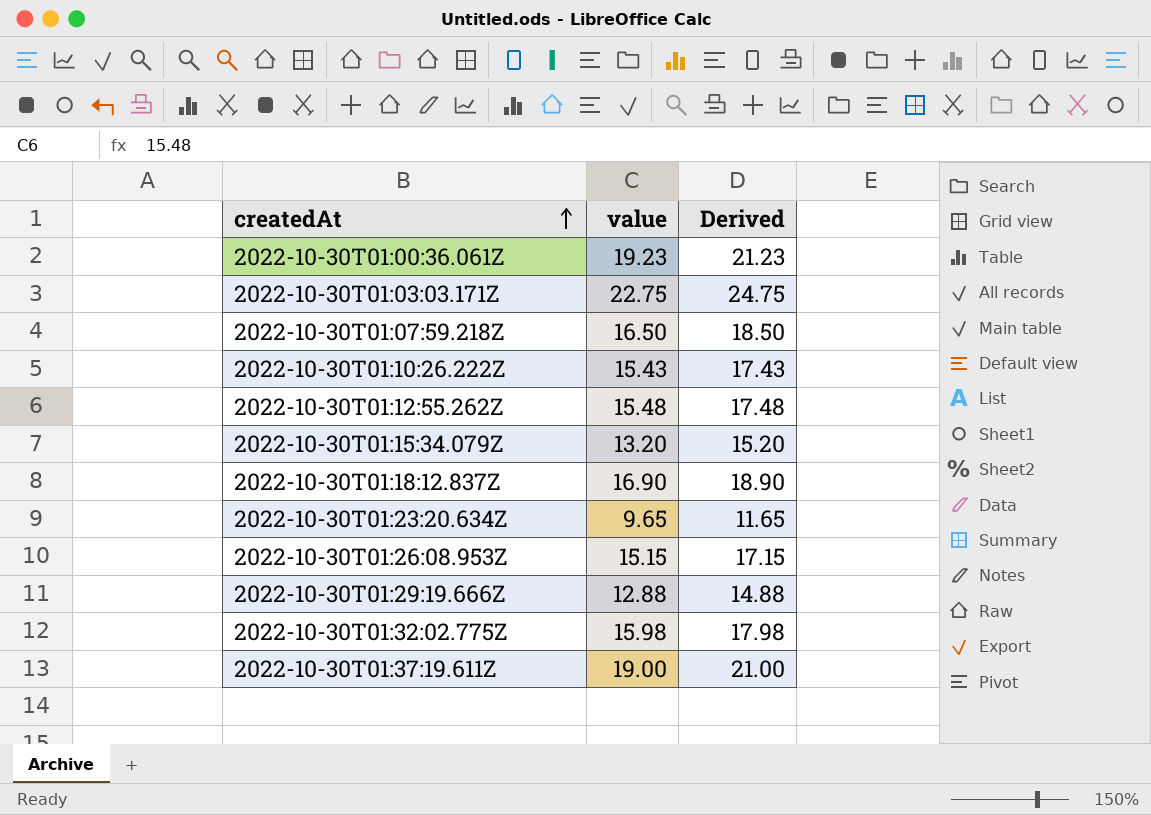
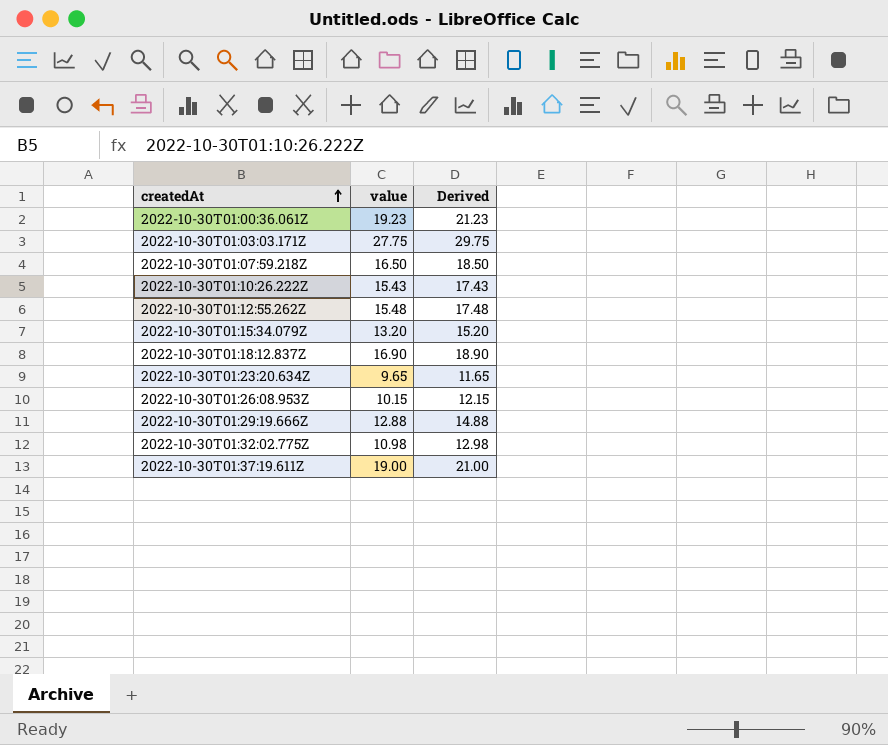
2022-10-30T01:03:03.171Z | value: 22.75 -> 27.75
2022-10-30T01:03:03.171Z | Derived: 24.75 -> 29.75
2022-10-30T01:26:08.953Z | value: 15.15 -> 10.15
2022-10-30T01:26:08.953Z | Derived: 17.15 -> 12.15
2022-10-30T01:32:02.775Z | value: 15.98 -> 10.98
2022-10-30T01:32:02.775Z | Derived: 17.98 -> 12.98

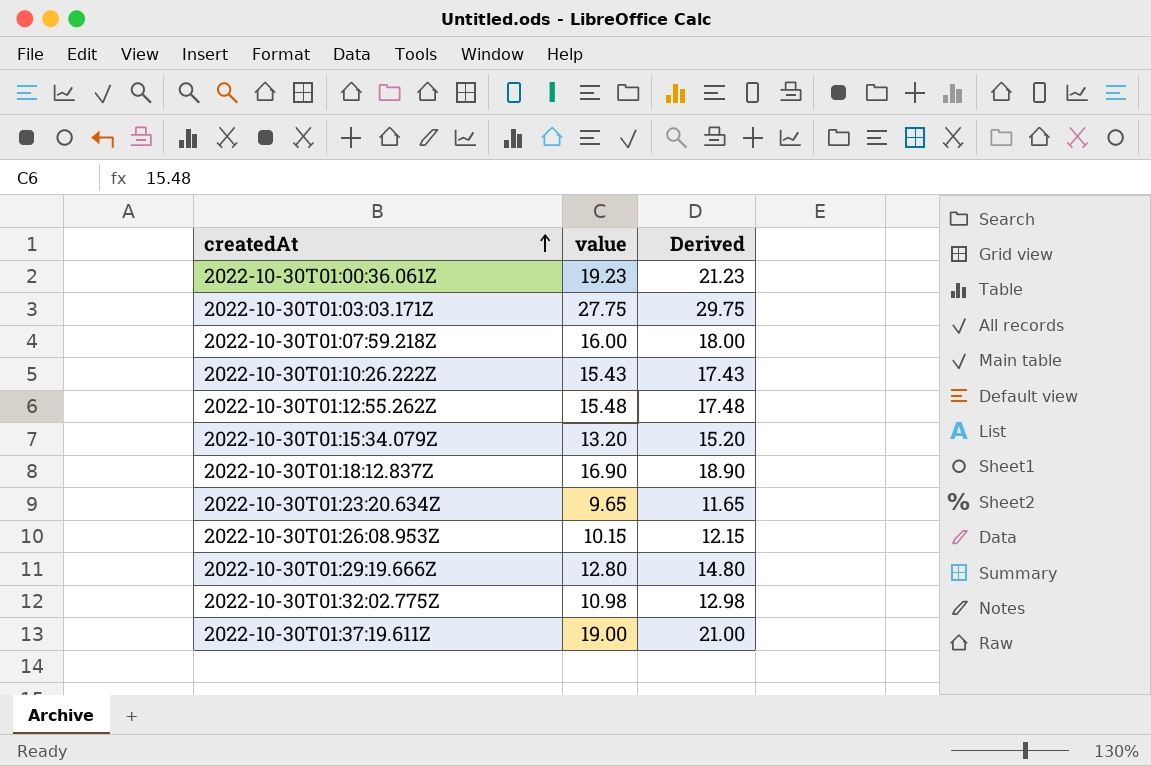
2022-10-30T01:07:59.218Z | value: 16.50 -> 16.00
2022-10-30T01:07:59.218Z | Derived: 18.50 -> 18.00
2022-10-30T01:29:19.666Z | value: 12.88 -> 12.80
2022-10-30T01:29:19.666Z | Derived: 14.88 -> 14.80

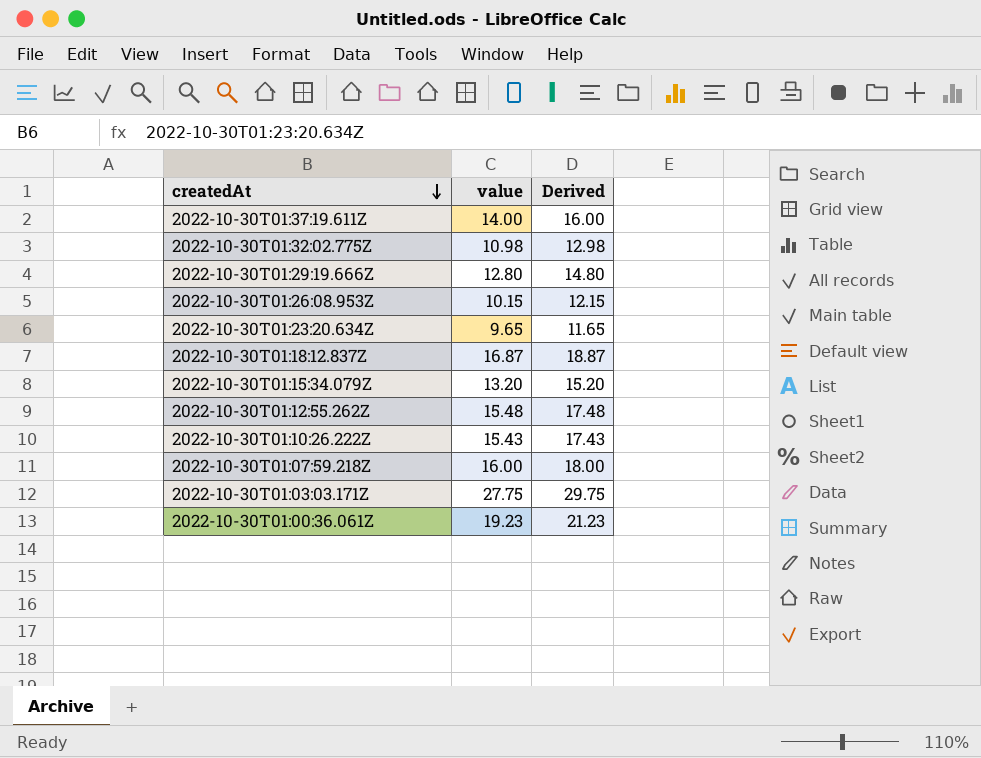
row order: createdAt ascending -> createdAt descending
2022-10-30T01:37:19.611Z | value: 19.00 -> 14.00
2022-10-30T01:37:19.611Z | Derived: 21.00 -> 16.00
2022-10-30T01:18:12.837Z | value: 16.90 -> 16.87
2022-10-30T01:18:12.837Z | Derived: 18.90 -> 18.87

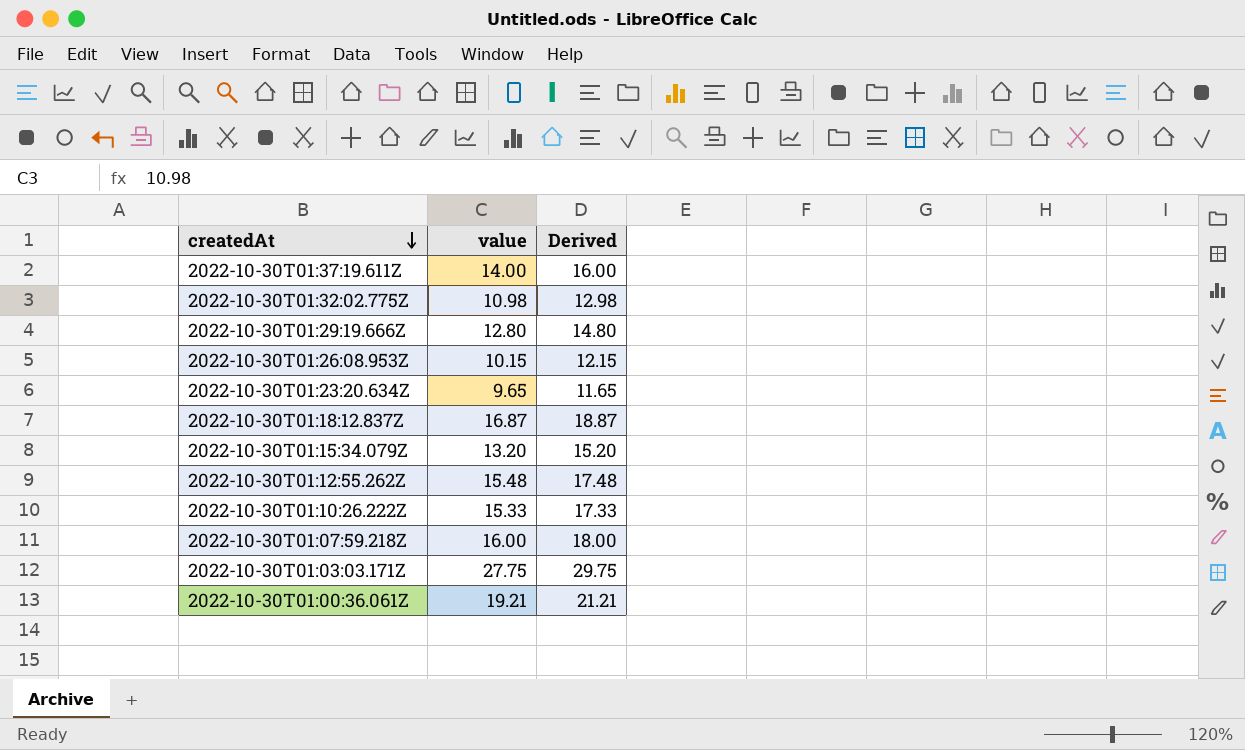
2022-10-30T01:10:26.222Z | value: 15.43 -> 15.33
2022-10-30T01:10:26.222Z | Derived: 17.43 -> 17.33
2022-10-30T01:00:36.061Z | value: 19.23 -> 19.21
2022-10-30T01:00:36.061Z | Derived: 21.23 -> 21.21

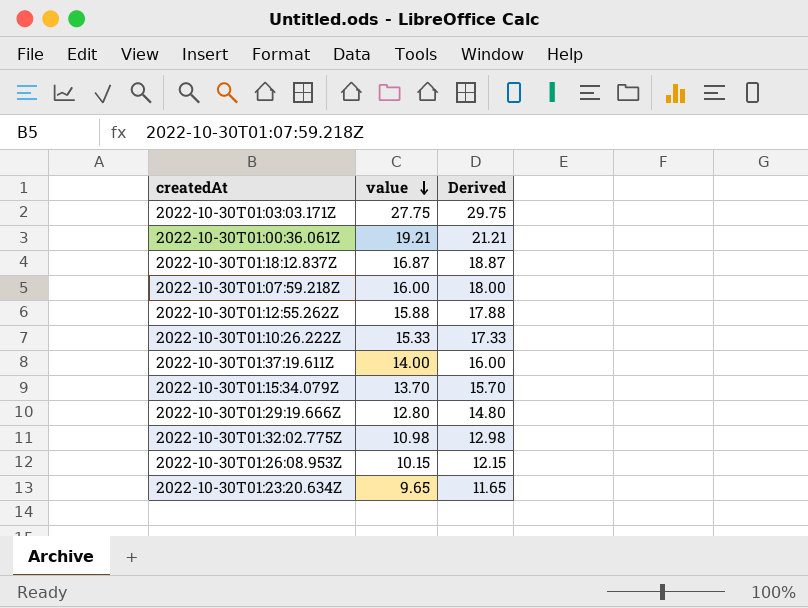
row order: createdAt descending -> value descending
2022-10-30T01:12:55.262Z | value: 15.48 -> 15.88
2022-10-30T01:12:55.262Z | Derived: 17.48 -> 17.88
2022-10-30T01:15:34.079Z | value: 13.20 -> 13.70
2022-10-30T01:15:34.079Z | Derived: 15.20 -> 15.70

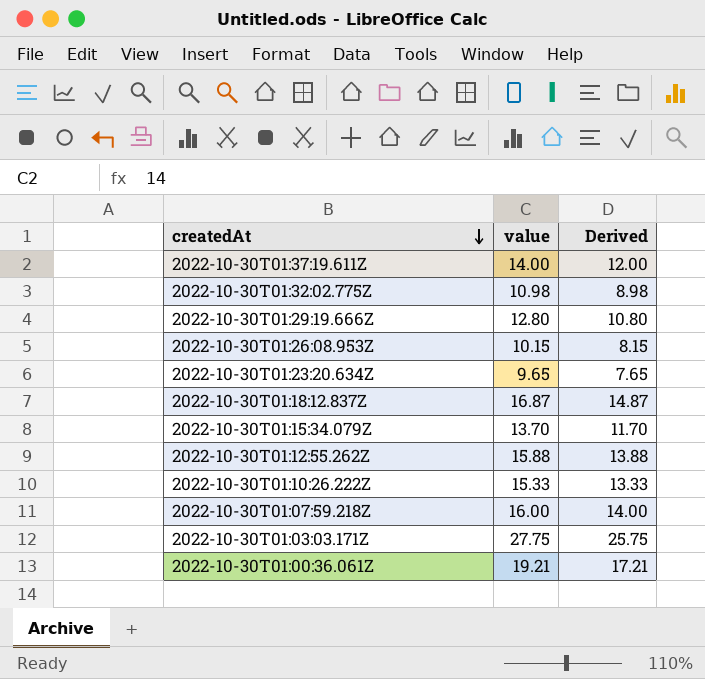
row order: value descending -> createdAt descending
column Derived | formula: [value] + 2 -> [value] - 2

